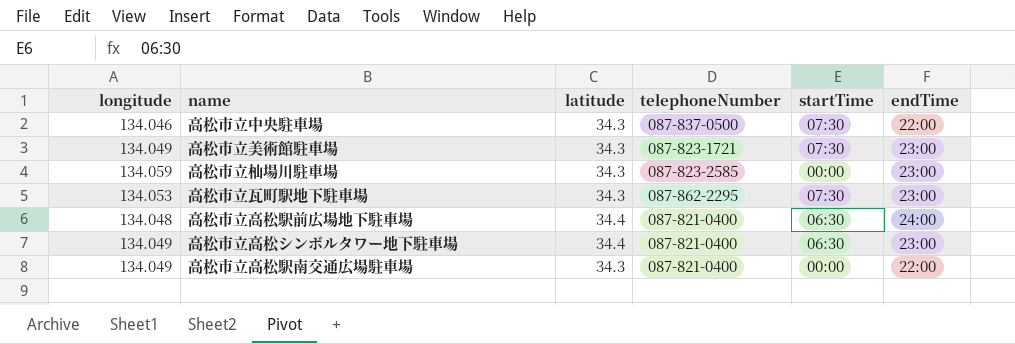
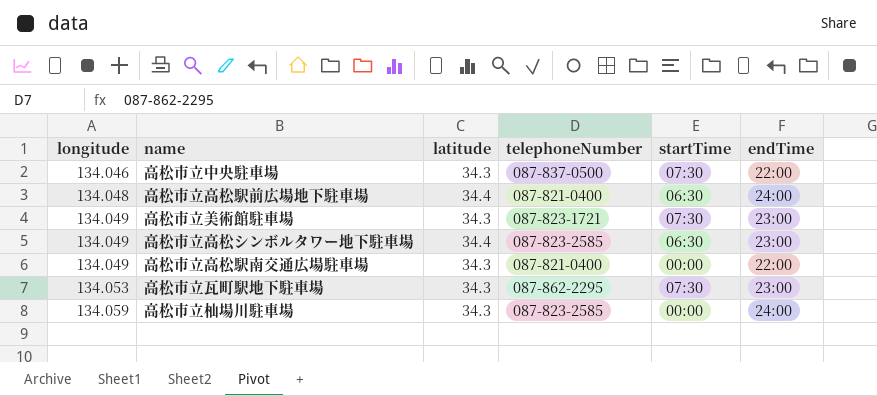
row order: none -> longitude ascending
高松市立高松シンボルタワー地下駐車場 | telephoneNumber: 087-821-0400 -> 087-823-2585
高松市立杣場川駐車場 | endTime: 23:00 -> 24:00

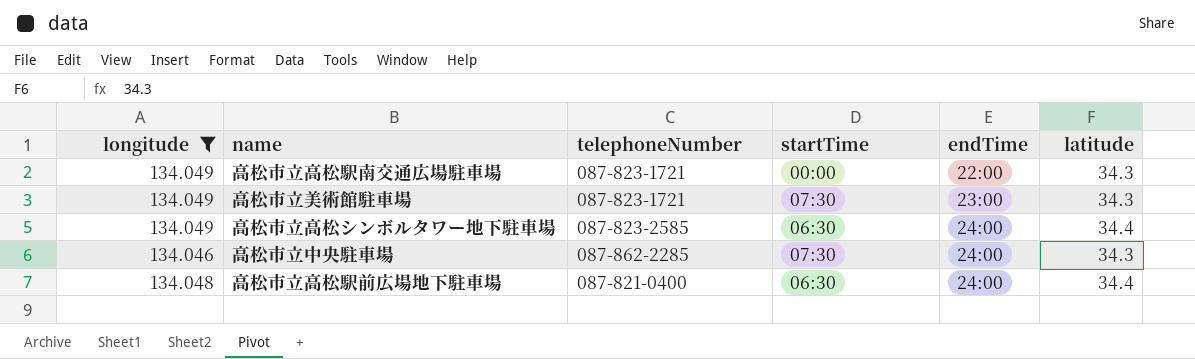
filter: none -> longitude <= 134.049
row order: longitude ascending -> endTime ascending
column latitude | position: 3 -> 6
高松市立高松駅南交通広場駐車場 | telephoneNumber: 087-821-0400 -> 087-823-1721
高松市立高松シンボルタワー地下駐車場 | endTime: 23:00 -> 24:00
高松市立中央駐車場 | telephoneNumber: 087-837-0500 -> 087-862-2285
高松市立中央駐車場 | endTime: 22:00 -> 24:00

